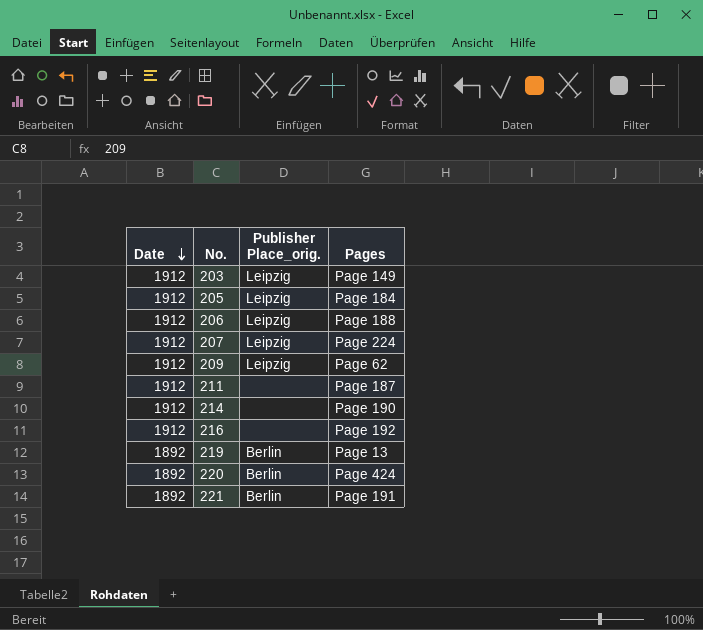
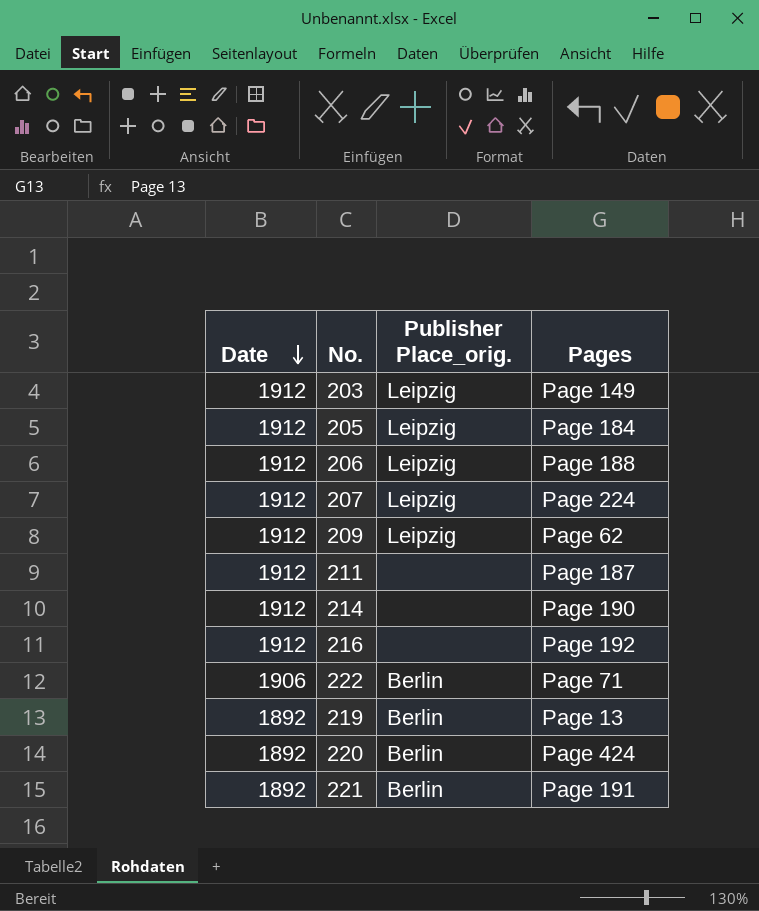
row 222: none -> 1906 | Berlin | Page 71

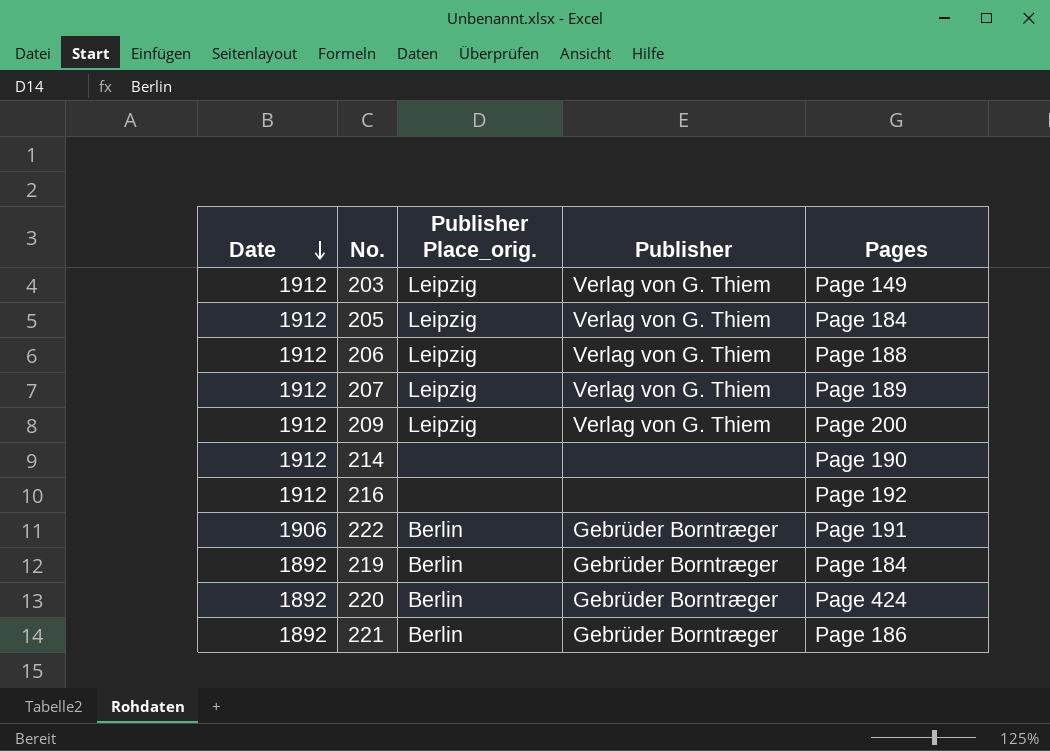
column Publisher | position: none -> 4
row 211: 1912 | none | Page 187 -> none
207 | Pages: Page 224 -> Page 189
209 | Pages: Page 62 -> Page 200
222 | Pages: Page 71 -> Page 191
219 | Pages: Page 13 -> Page 184
221 | Pages: Page 191 -> Page 186

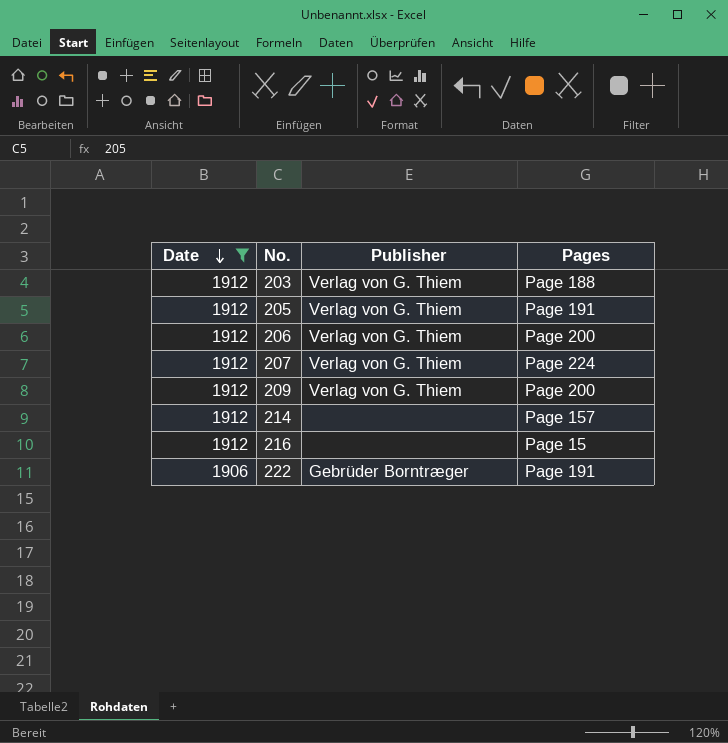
filter: none -> Date != 1892
column Publisher Place_orig. | position: 3 -> none
203 | Pages: Page 149 -> Page 188
205 | Pages: Page 184 -> Page 191
206 | Pages: Page 188 -> Page 200
207 | Pages: Page 189 -> Page 224
214 | Pages: Page 190 -> Page 157
216 | Pages: Page 192 -> Page 15

